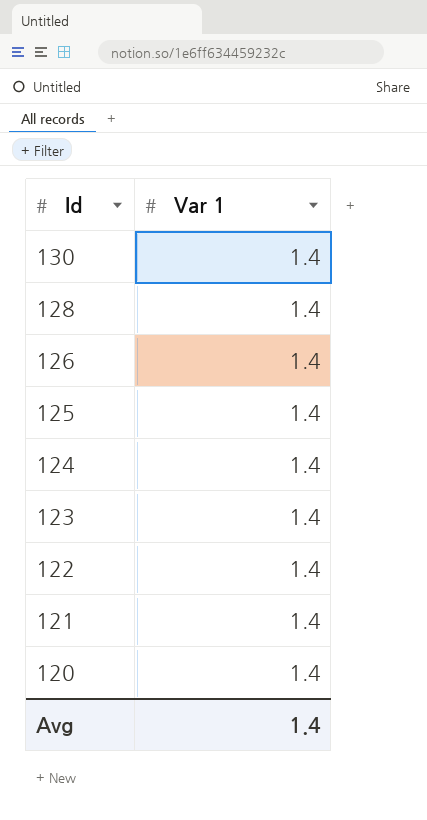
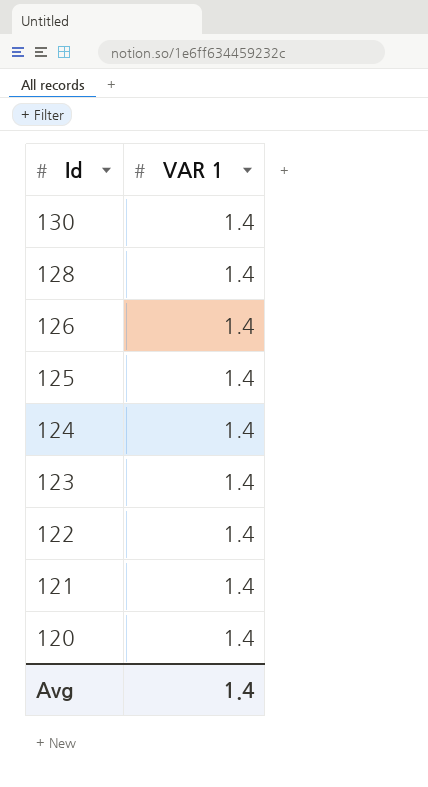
column name: Var 1 -> VAR 1

